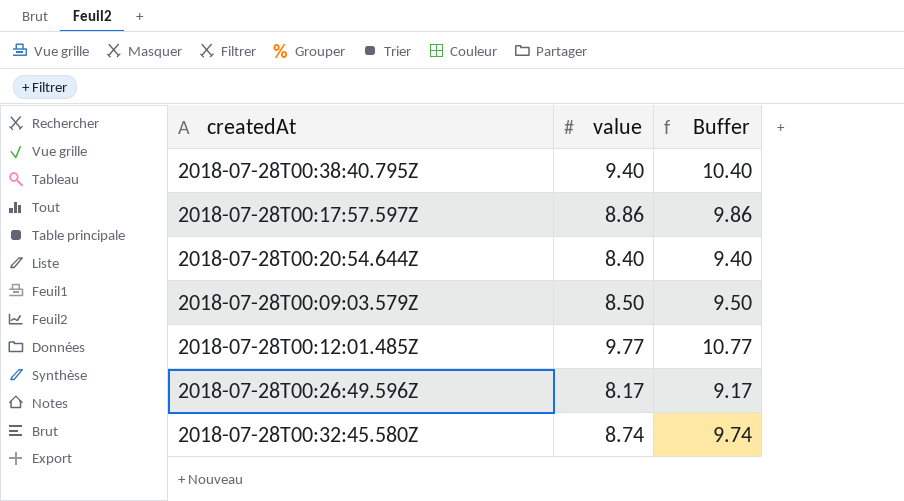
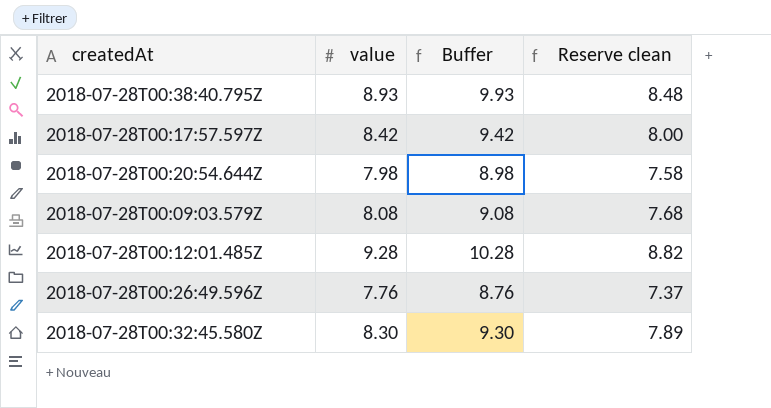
column Reserve clean | formula: none -> [value] * 0.95
2018-07-28T00:38:40.795Z | value: 9.40 -> 8.93
2018-07-28T00:38:40.795Z | Buffer: 10.40 -> 9.93
2018-07-28T00:17:57.597Z | value: 8.86 -> 8.42
2018-07-28T00:17:57.597Z | Buffer: 9.86 -> 9.42
2018-07-28T00:20:54.644Z | value: 8.40 -> 7.98
2018-07-28T00:20:54.644Z | Buffer: 9.40 -> 8.98
2018-07-28T00:09:03.579Z | value: 8.50 -> 8.08
2018-07-28T00:09:03.579Z | Buffer: 9.50 -> 9.08
2018-07-28T00:12:01.485Z | value: 9.77 -> 9.28
2018-07-28T00:12:01.485Z | Buffer: 10.77 -> 10.28
2018-07-28T00:26:49.596Z | value: 8.17 -> 7.76
2018-07-28T00:26:49.596Z | Buffer: 9.17 -> 8.76
2018-07-28T00:32:45.580Z | value: 8.74 -> 8.30
2018-07-28T00:32:45.580Z | Buffer: 9.74 -> 9.30

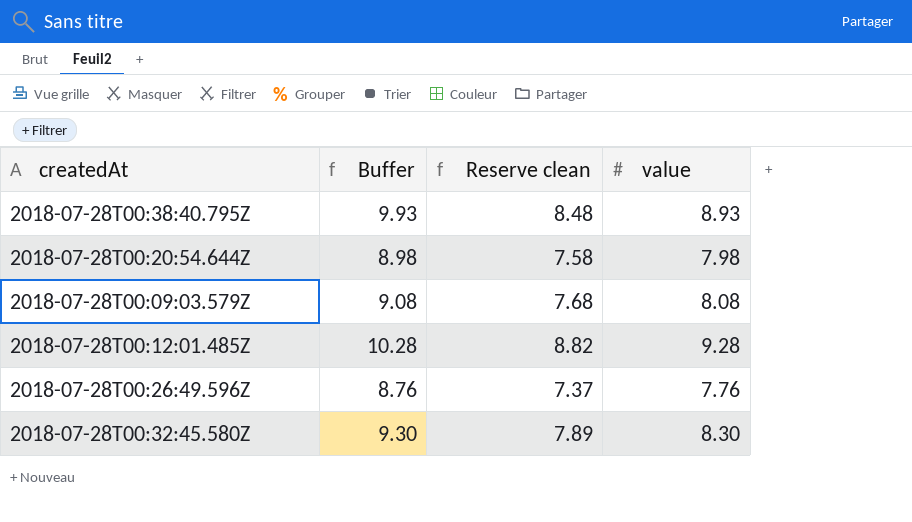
column value | position: 2 -> 4
row 2018-07-28T00:17:57.597Z: 8.42 | 9.42 | 8.00 -> none

